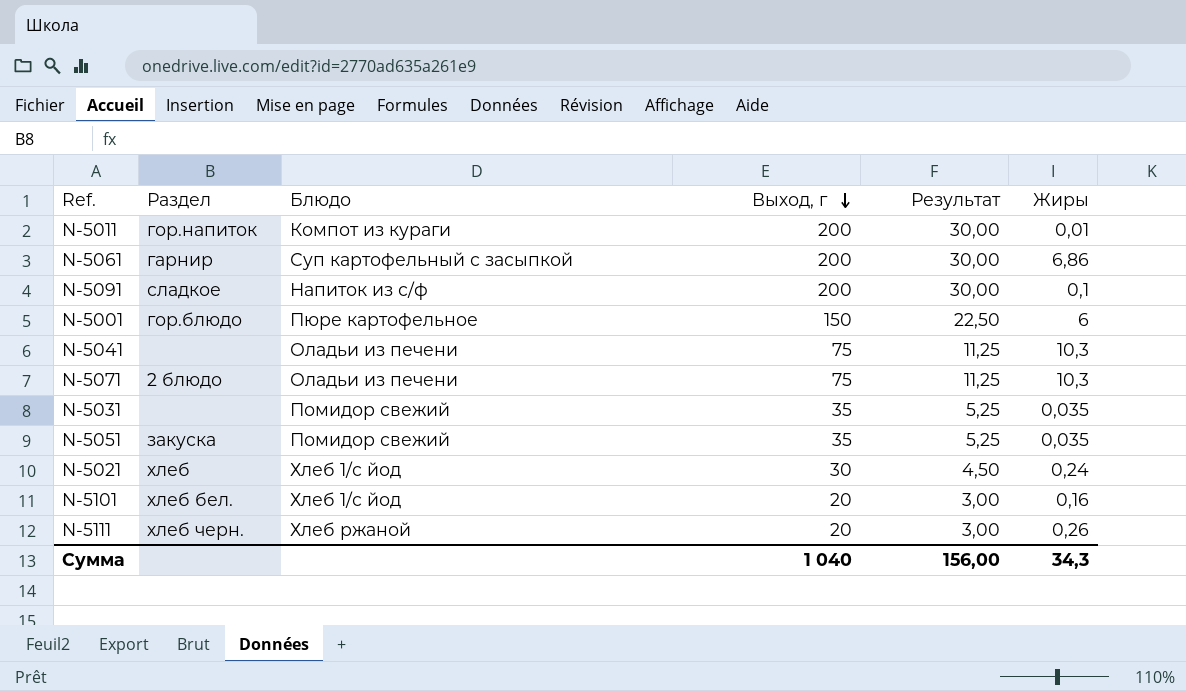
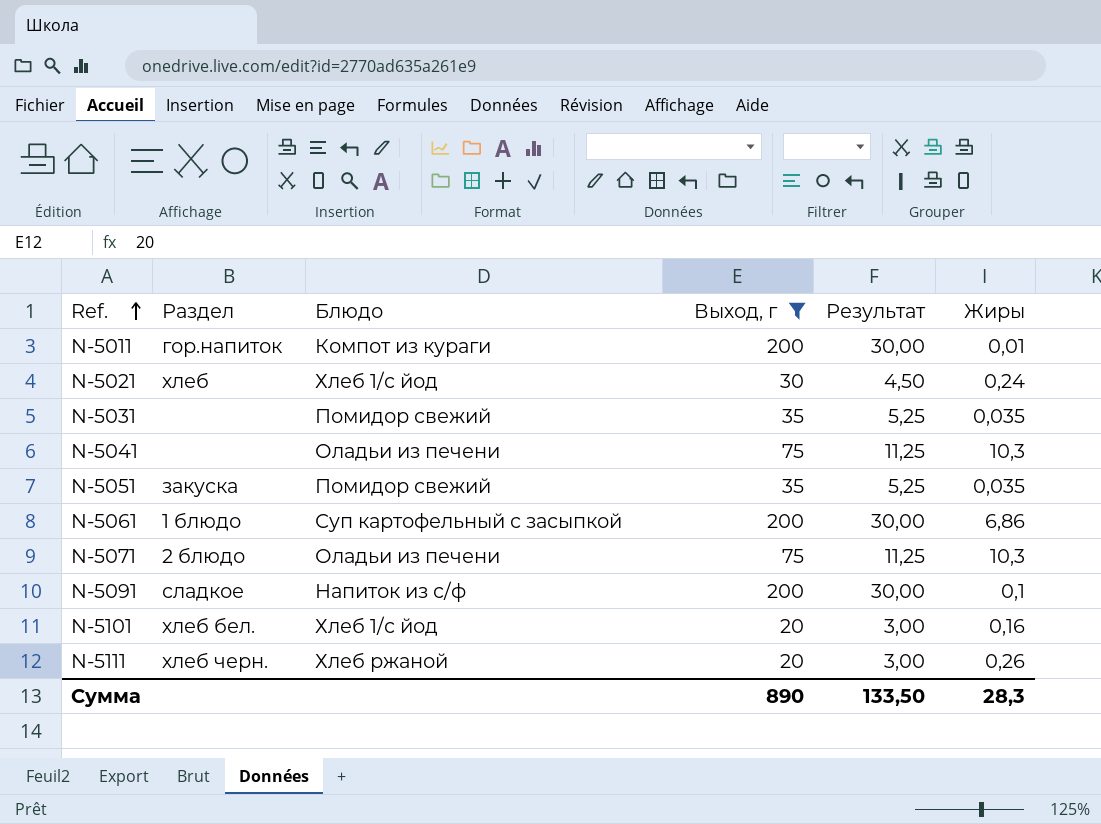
filter: none -> Выход, г != 150
row order: Выход, г descending -> Ref. ascending
N-5061 | Раздел: гарнир -> 1 блюдо
Сумма | Выход, г: 1 040 -> 890
Сумма | Результат: 156,00 -> 133,50
Сумма | Жиры: 34,3 -> 28,3

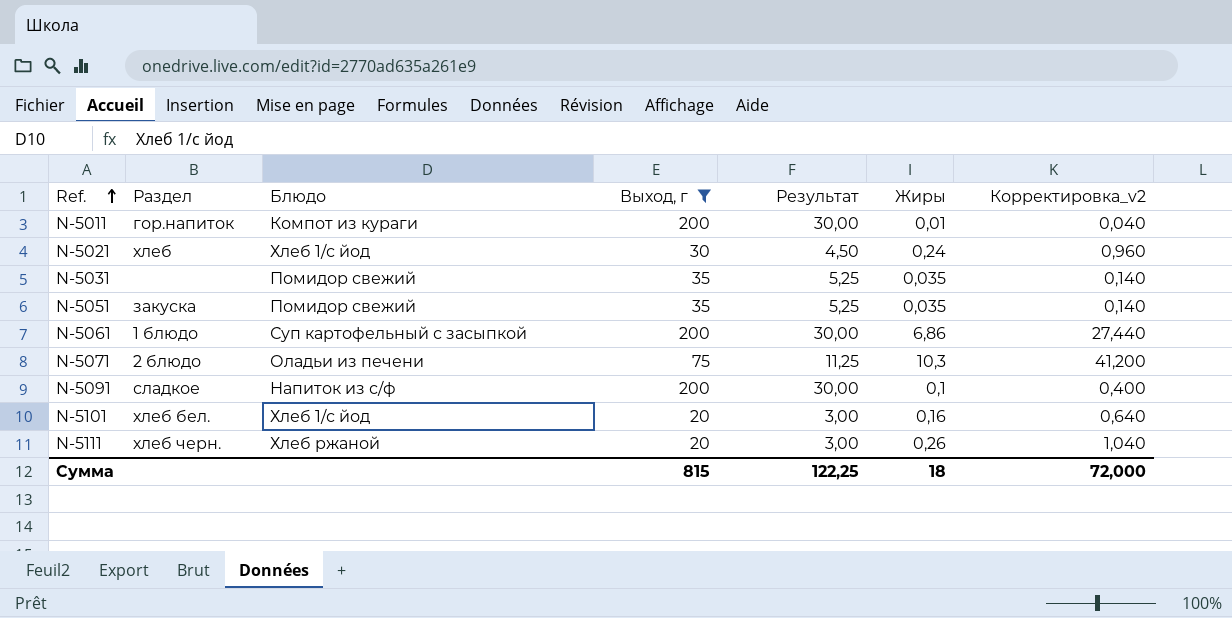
column Корректировка_v2 | formula: none -> [Жиры] * 4
row N-5041: none | Оладьи из печени | 75 | 11,25 | 10,3 -> none
Сумма | Выход, г: 890 -> 815
Сумма | Результат: 133,50 -> 122,25
Сумма | Жиры: 28,3 -> 18

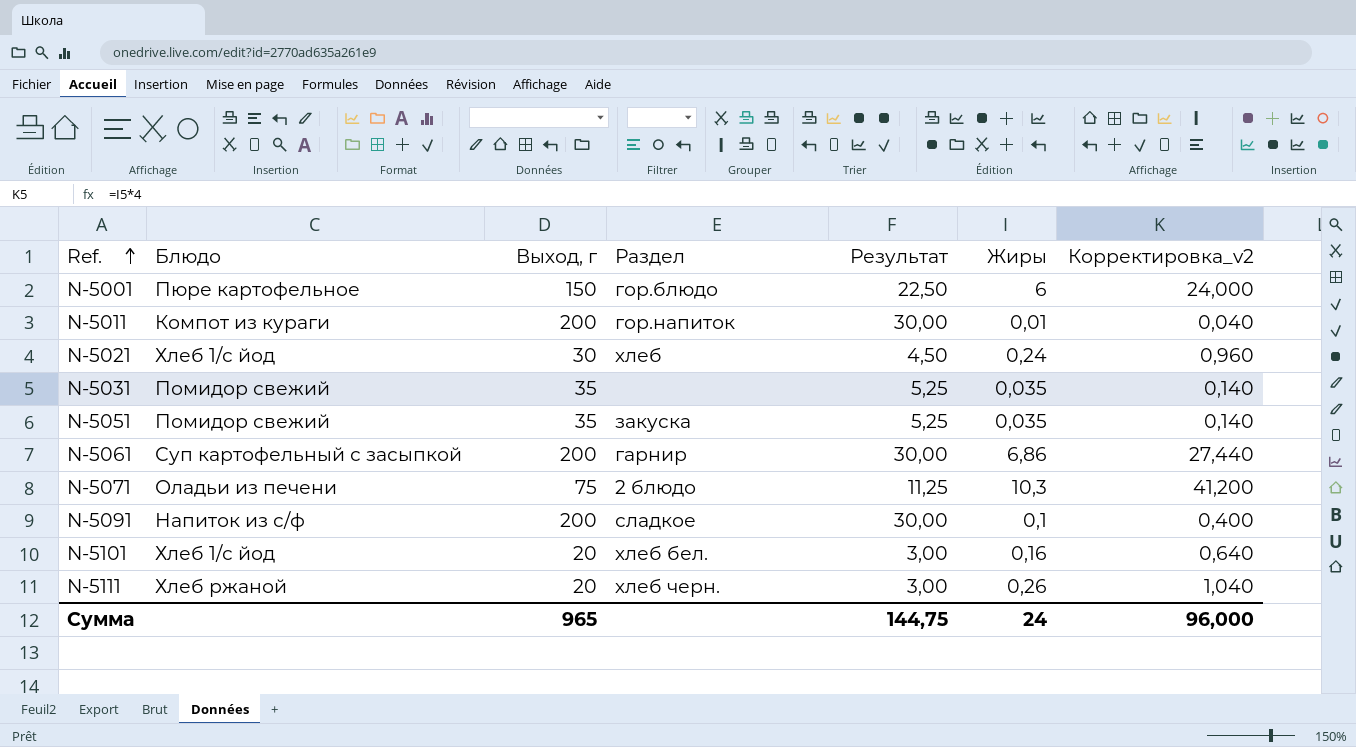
filter: Выход, г != 150 -> none
column Раздел | position: 2 -> 4
N-5061 | Раздел: 1 блюдо -> гарнир
Сумма | Выход, г: 815 -> 965
Сумма | Результат: 122,25 -> 144,75
Сумма | Жиры: 18 -> 24
Сумма | Корректировка_v2: 72,000 -> 96,000

